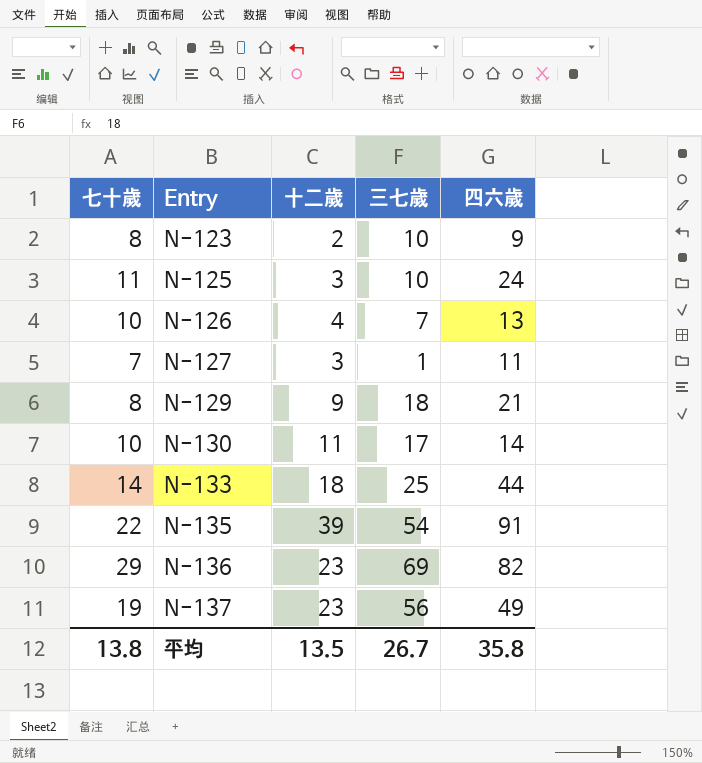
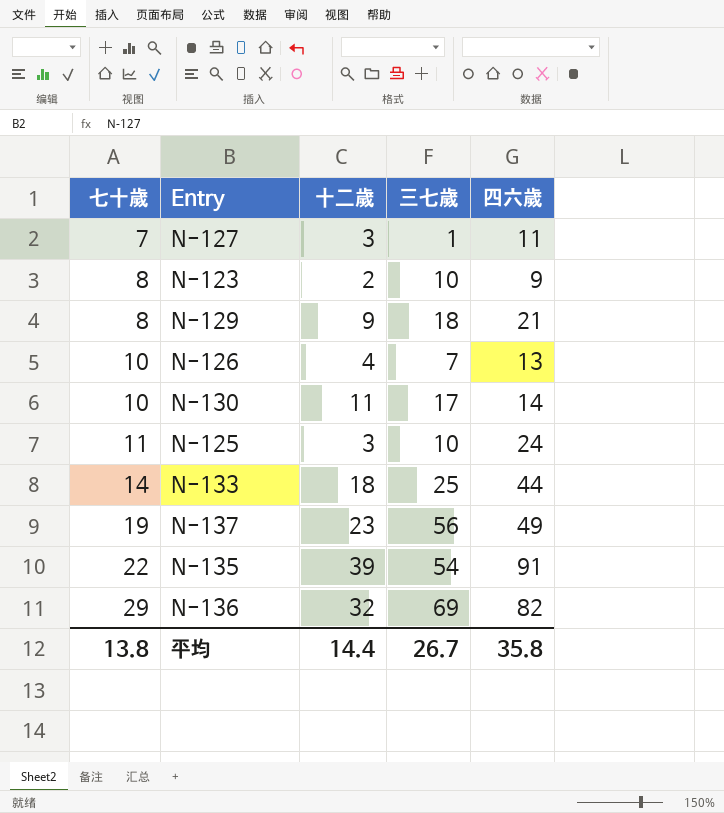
row order: Entry ascending -> 七十歲 ascending
N-136 | 十二歲: 23 -> 32
平均 | 十二歲: 13.5 -> 14.4

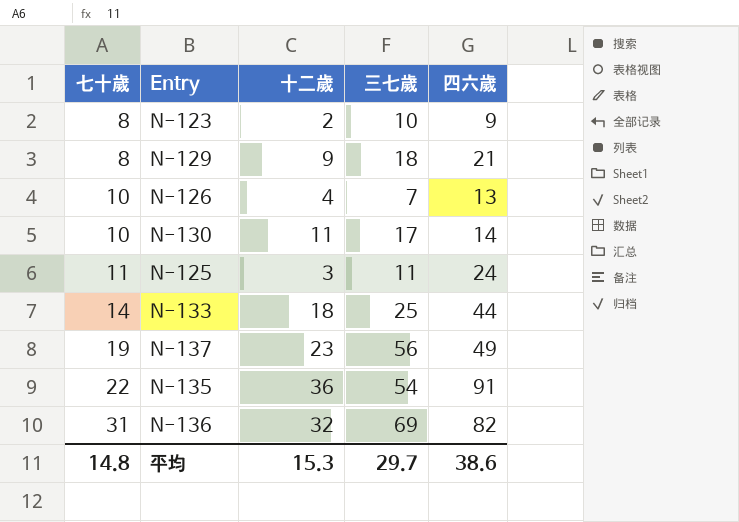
row N-127: 7 | 3 | 1 | 11 -> none
N-125 | 三七歲: 10 -> 11
N-135 | 十二歲: 39 -> 36
N-136 | 七十歲: 29 -> 31
平均 | 七十歲: 13.8 -> 14.8
平均 | 十二歲: 14.4 -> 15.3
平均 | 三七歲: 26.7 -> 29.7
平均 | 四六歲: 35.8 -> 38.6

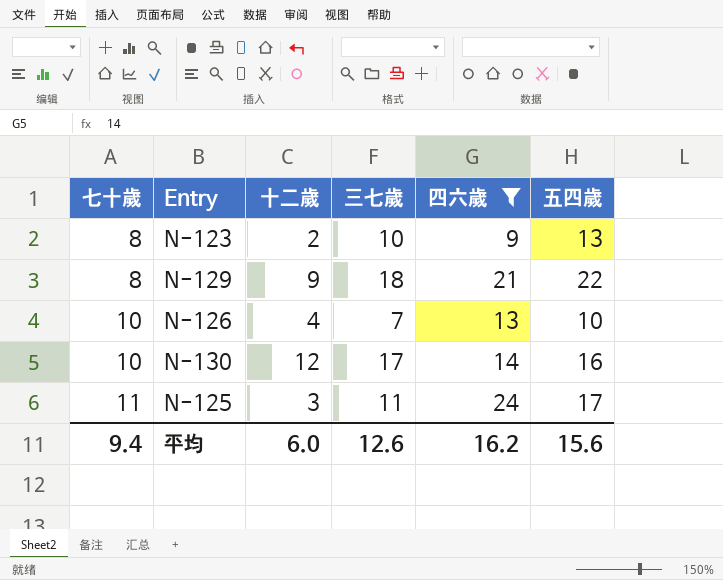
filter: none -> 四六歲 <= 24
column 五四歲 | position: none -> 6
N-130 | 十二歲: 11 -> 12
平均 | 七十歲: 14.8 -> 9.4
平均 | 十二歲: 15.3 -> 6.0
平均 | 三七歲: 29.7 -> 12.6
平均 | 四六歲: 38.6 -> 16.2

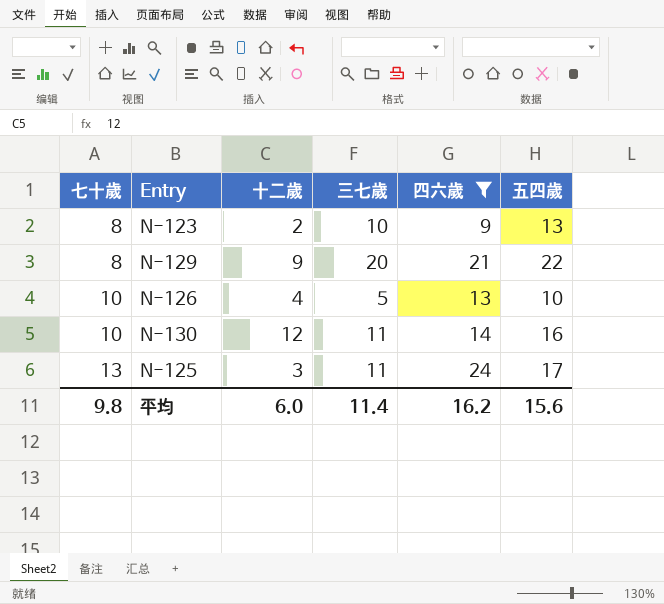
N-129 | 三七歲: 18 -> 20
N-126 | 三七歲: 7 -> 5
N-130 | 三七歲: 17 -> 11
N-125 | 七十歲: 11 -> 13
平均 | 七十歲: 9.4 -> 9.8
平均 | 三七歲: 12.6 -> 11.4

